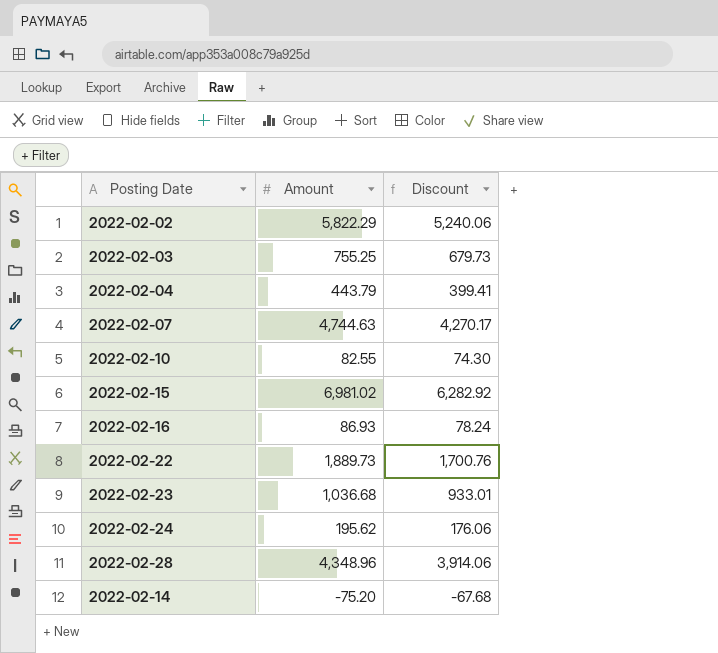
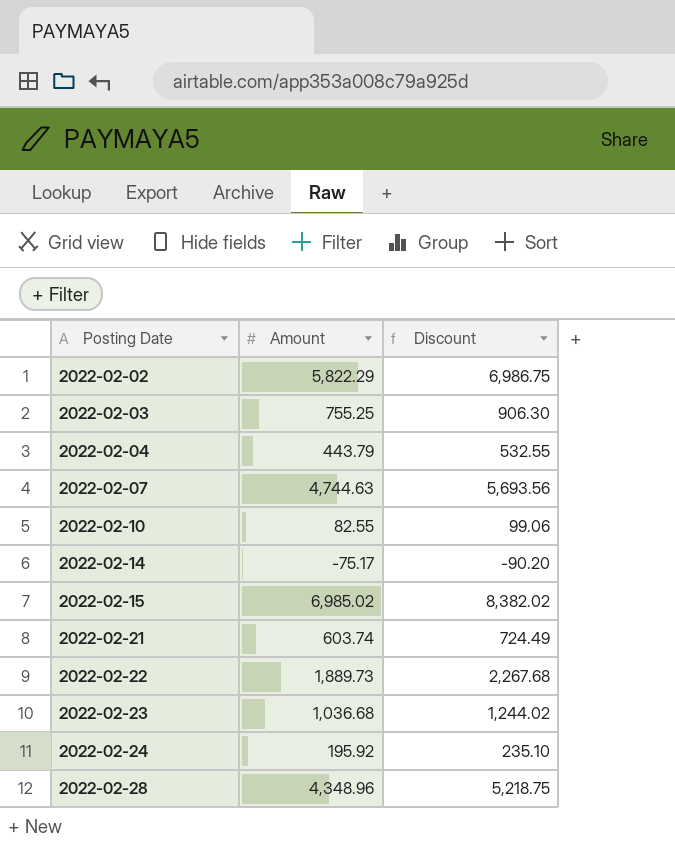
row order: none -> Posting Date ascending
column Discount | formula: [Amount] * 0.9 -> [Amount] * 1.2
row 2022-02-16: 86.93 | 78.24 -> none
2022-02-14 | Amount: -75.20 -> -75.17
2022-02-15 | Amount: 6,981.02 -> 6,985.02
row 2022-02-21: none -> 603.74 | 724.49
2022-02-24 | Amount: 195.62 -> 195.92

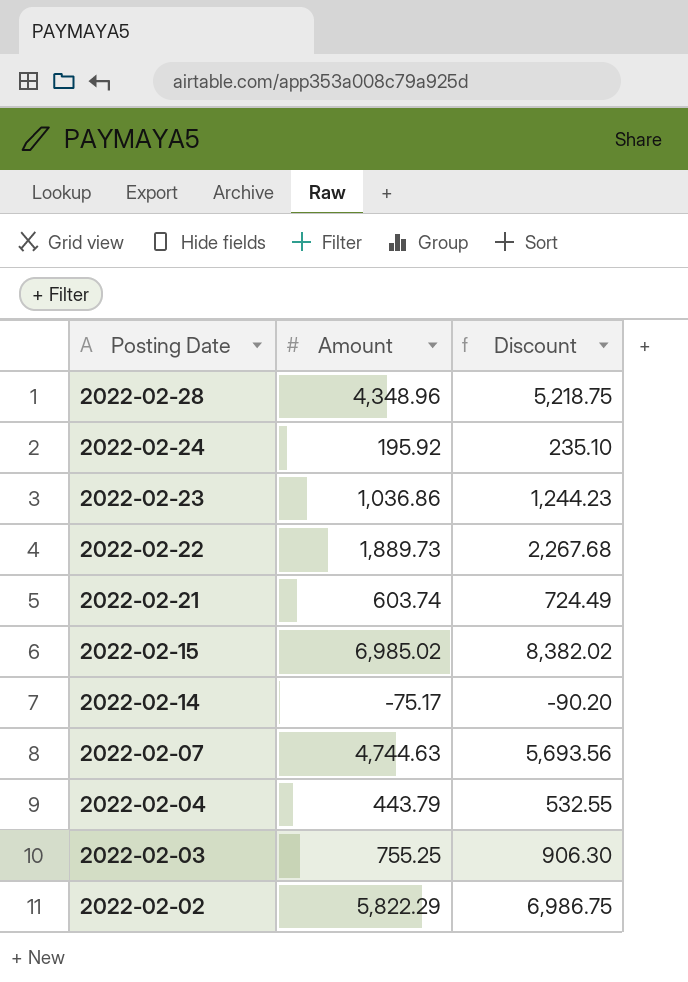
row order: Posting Date ascending -> Posting Date descending
row 2022-02-10: 82.55 | 99.06 -> none
2022-02-23 | Amount: 1,036.68 -> 1,036.86
2022-02-23 | Discount: 1,244.02 -> 1,244.23

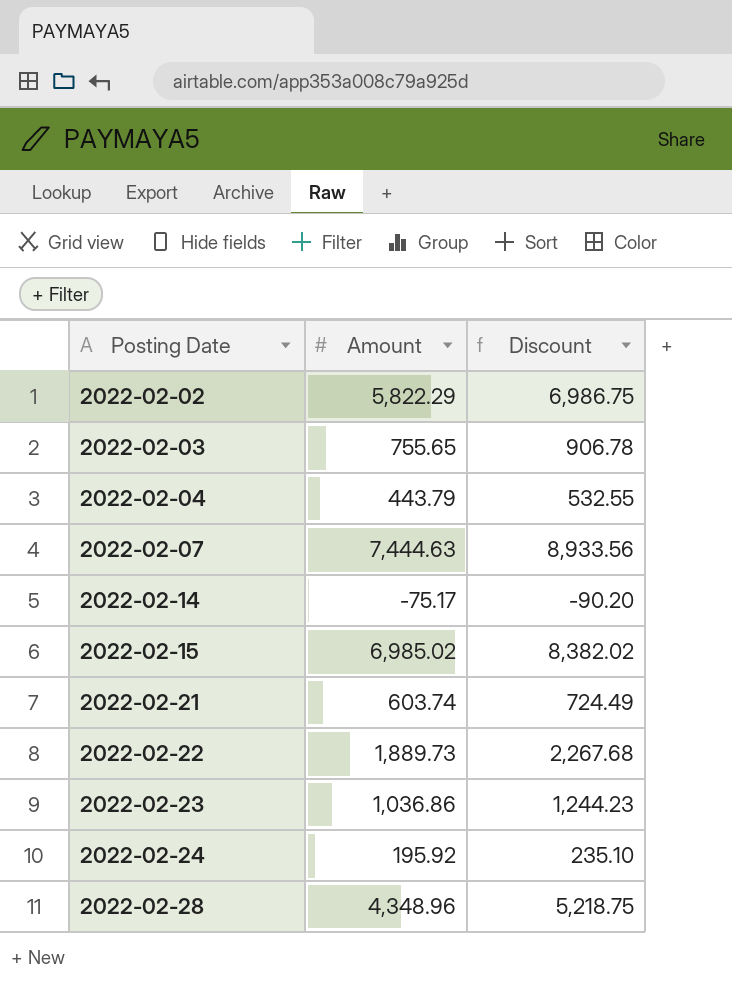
row order: Posting Date descending -> Posting Date ascending
2022-02-03 | Amount: 755.25 -> 755.65
2022-02-03 | Discount: 906.30 -> 906.78
2022-02-07 | Amount: 4,744.63 -> 7,444.63
2022-02-07 | Discount: 5,693.56 -> 8,933.56

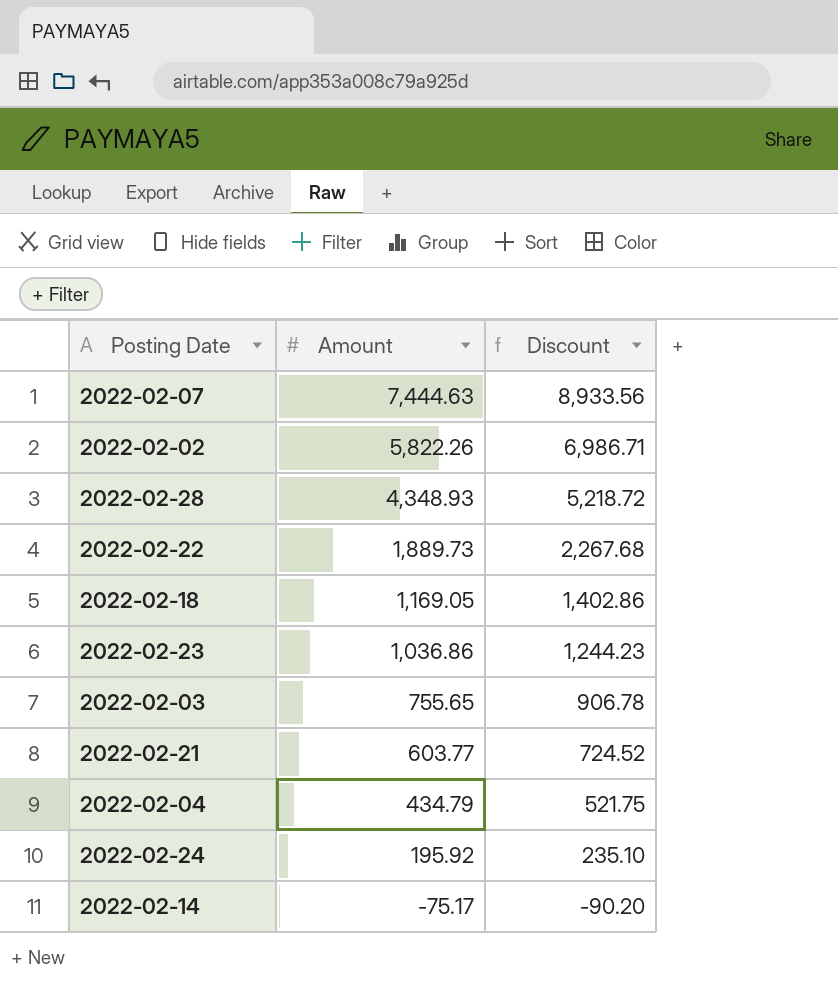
row order: Posting Date ascending -> Amount descending
row 2022-02-15: 6,985.02 | 8,382.02 -> none
2022-02-02 | Amount: 5,822.29 -> 5,822.26
2022-02-02 | Discount: 6,986.75 -> 6,986.71
2022-02-28 | Amount: 4,348.96 -> 4,348.93
2022-02-28 | Discount: 5,218.75 -> 5,218.72
row 2022-02-18: none -> 1,169.05 | 1,402.86
2022-02-21 | Amount: 603.74 -> 603.77
2022-02-21 | Discount: 724.49 -> 724.52
2022-02-04 | Amount: 443.79 -> 434.79
2022-02-04 | Discount: 532.55 -> 521.75

